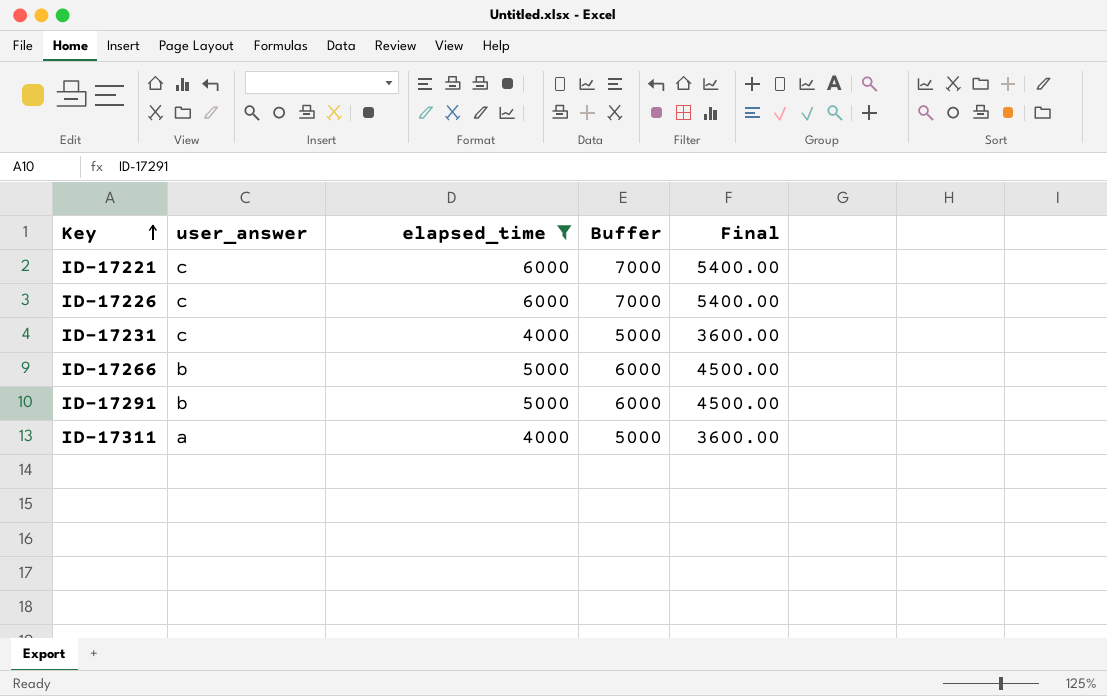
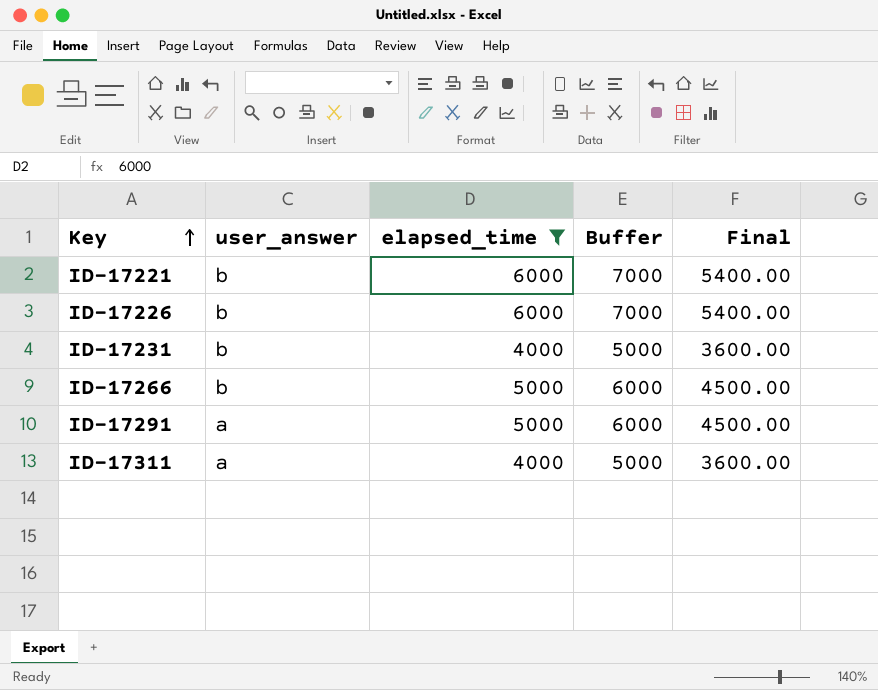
ID-17221 | user_answer: c -> b
ID-17226 | user_answer: c -> b
ID-17231 | user_answer: c -> b
ID-17291 | user_answer: b -> a

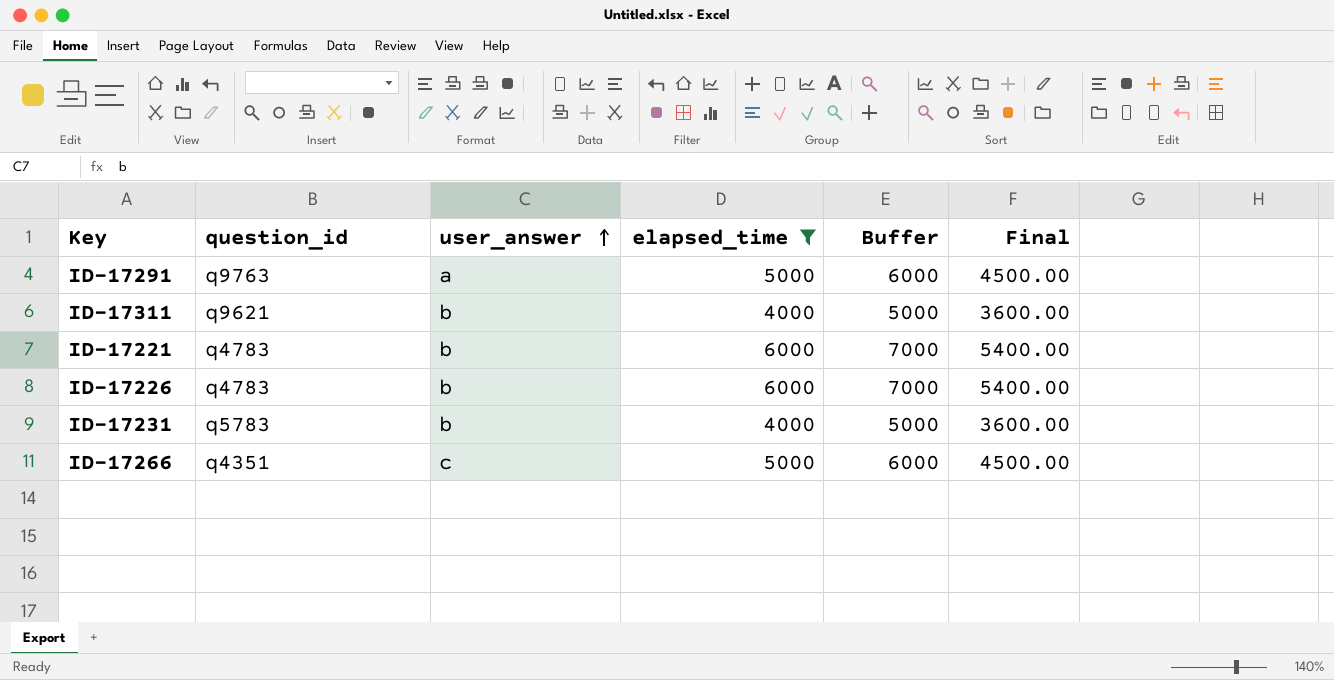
row order: Key ascending -> user_answer ascending
column question_id | position: none -> 2
ID-17311 | user_answer: a -> b
ID-17266 | user_answer: b -> c

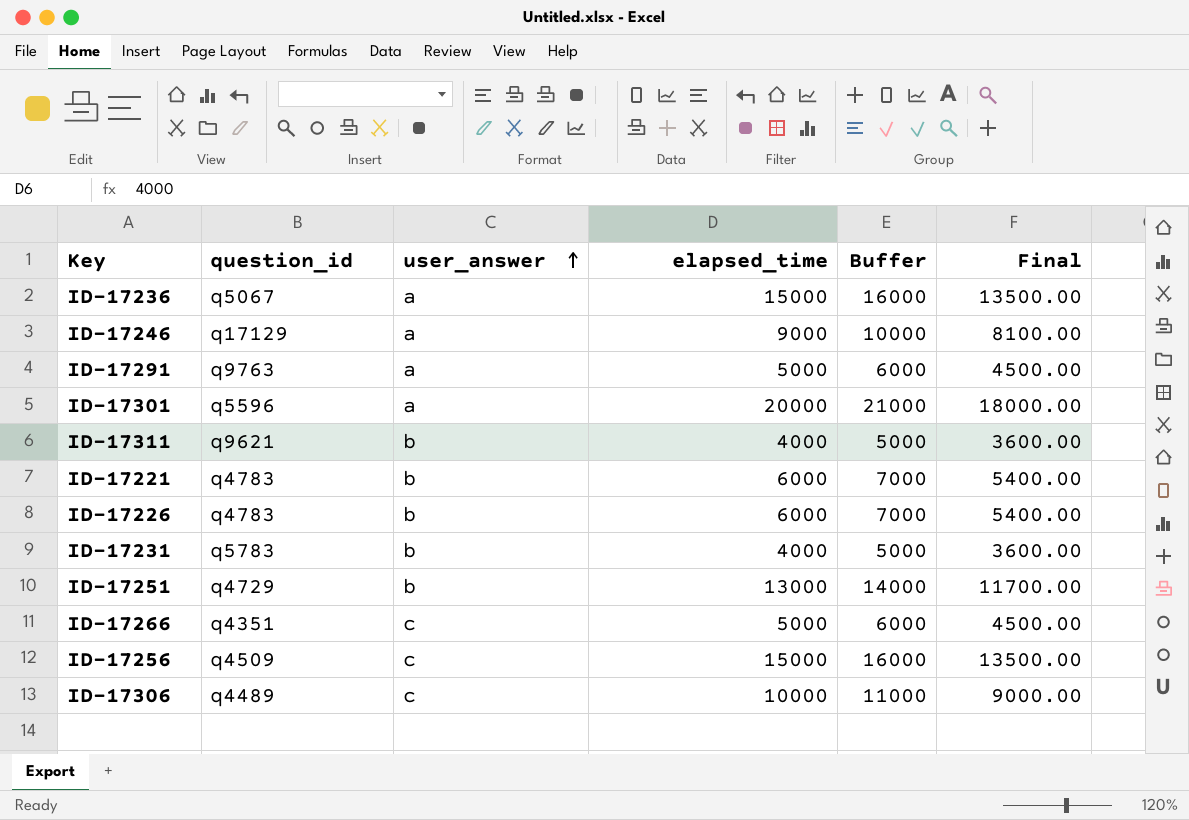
filter: elapsed_time <= 6000 -> none

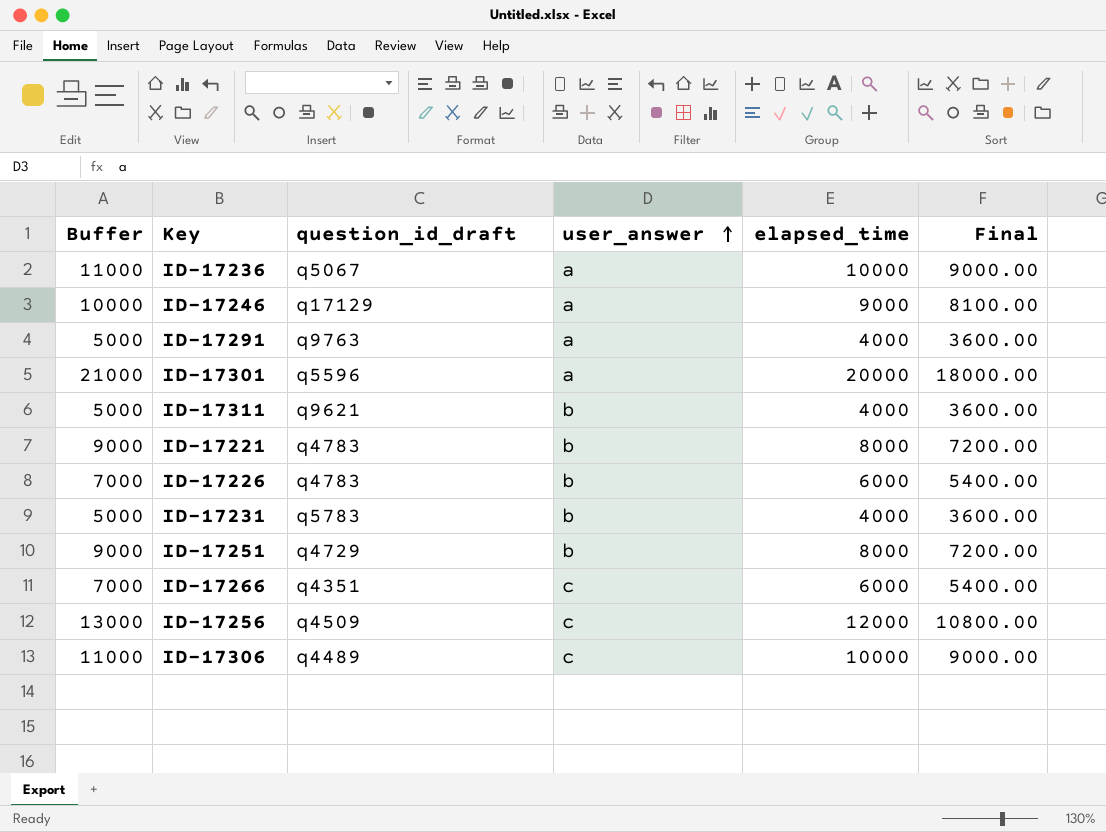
column Buffer | position: 5 -> 1
column name: question_id -> question_id_draft
ID-17236 | Buffer: 16000 -> 11000
ID-17236 | elapsed_time: 15000 -> 10000
ID-17236 | Final: 13500.00 -> 9000.00
ID-17291 | Buffer: 6000 -> 5000
ID-17291 | elapsed_time: 5000 -> 4000
ID-17291 | Final: 4500.00 -> 3600.00
ID-17221 | Buffer: 7000 -> 9000
ID-17221 | elapsed_time: 6000 -> 8000
ID-17221 | Final: 5400.00 -> 7200.00
ID-17251 | Buffer: 14000 -> 9000
ID-17251 | elapsed_time: 13000 -> 8000
ID-17251 | Final: 11700.00 -> 7200.00
ID-17266 | Buffer: 6000 -> 7000
ID-17266 | elapsed_time: 5000 -> 6000
ID-17266 | Final: 4500.00 -> 5400.00
ID-17256 | Buffer: 16000 -> 13000
ID-17256 | elapsed_time: 15000 -> 12000
ID-17256 | Final: 13500.00 -> 10800.00

